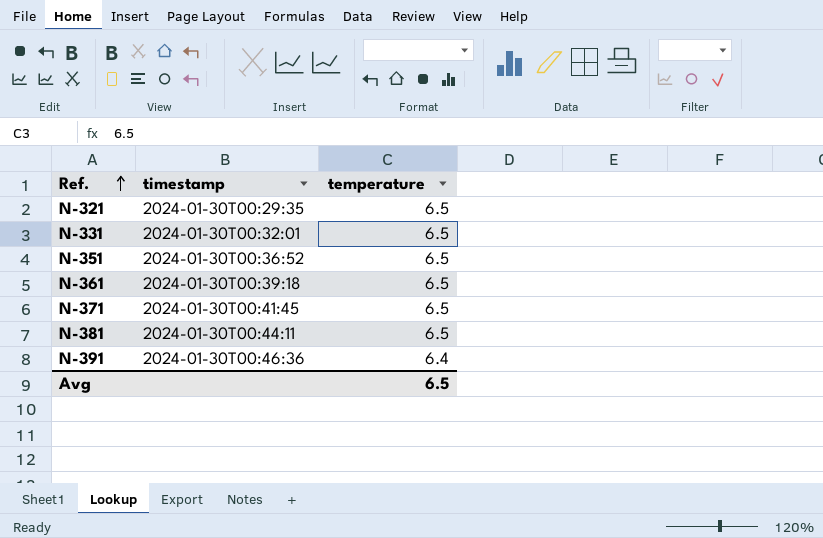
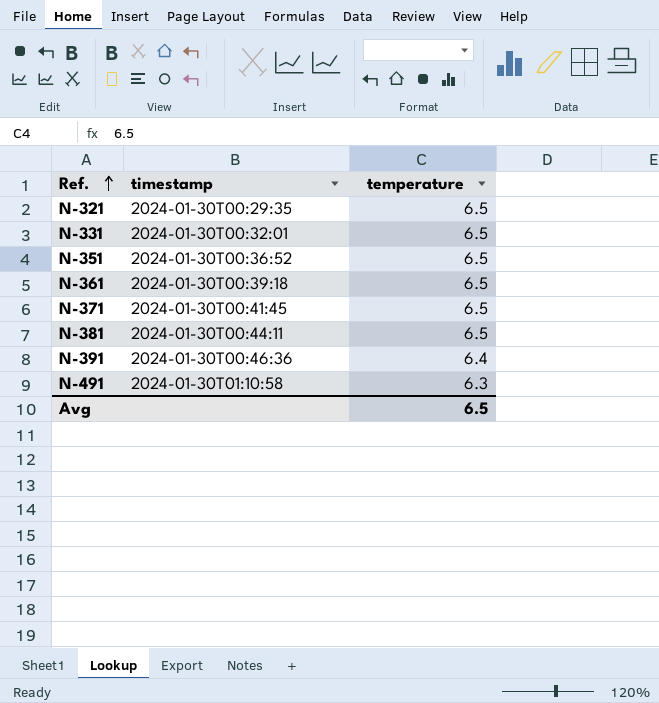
row N-491: none -> 2024-01-30T01:10:58 | 6.3

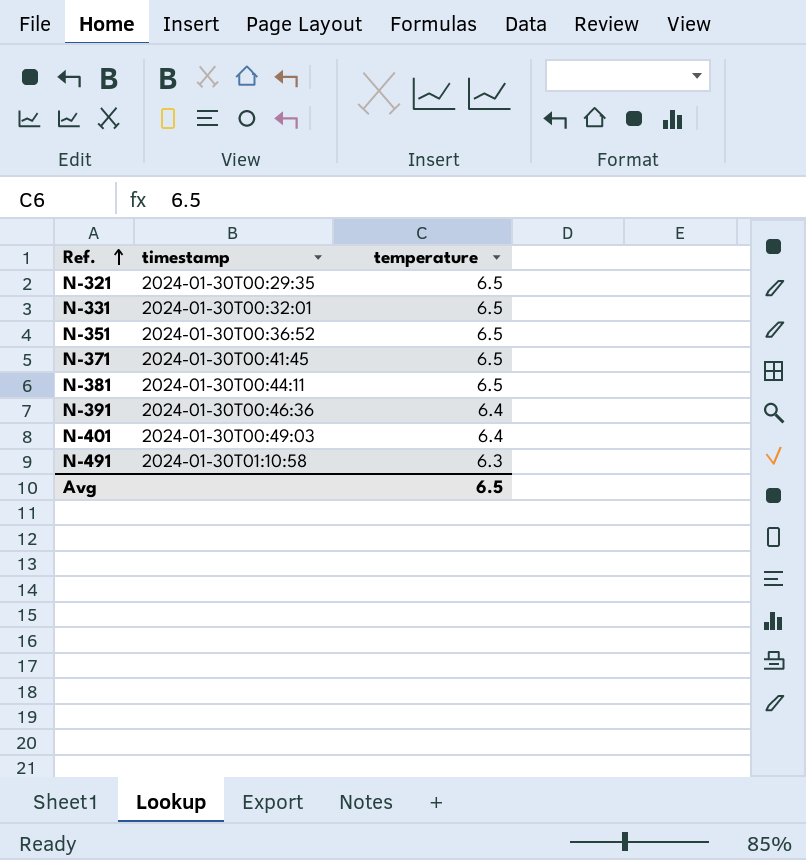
row N-361: 2024-01-30T00:39:18 | 6.5 -> none
row N-401: none -> 2024-01-30T00:49:03 | 6.4

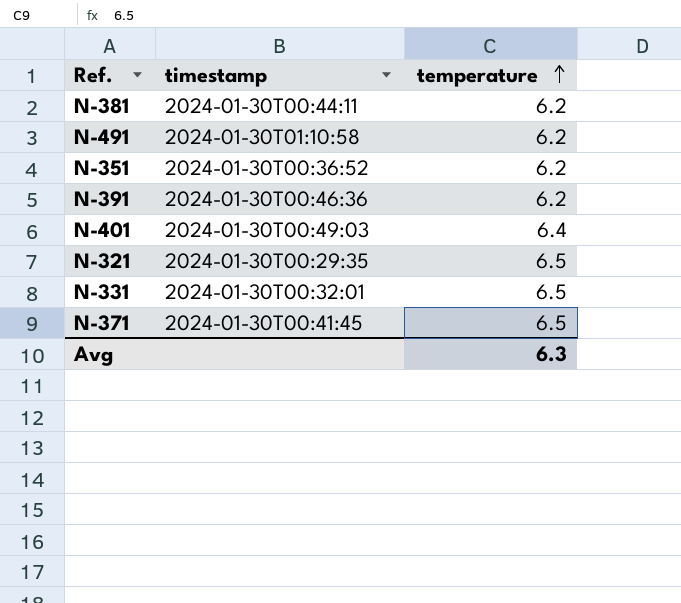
row order: Ref. ascending -> temperature ascending
N-381 | temperature: 6.5 -> 6.2
N-491 | temperature: 6.3 -> 6.2
N-351 | temperature: 6.5 -> 6.2
N-391 | temperature: 6.4 -> 6.2
Avg | temperature: 6.5 -> 6.3

